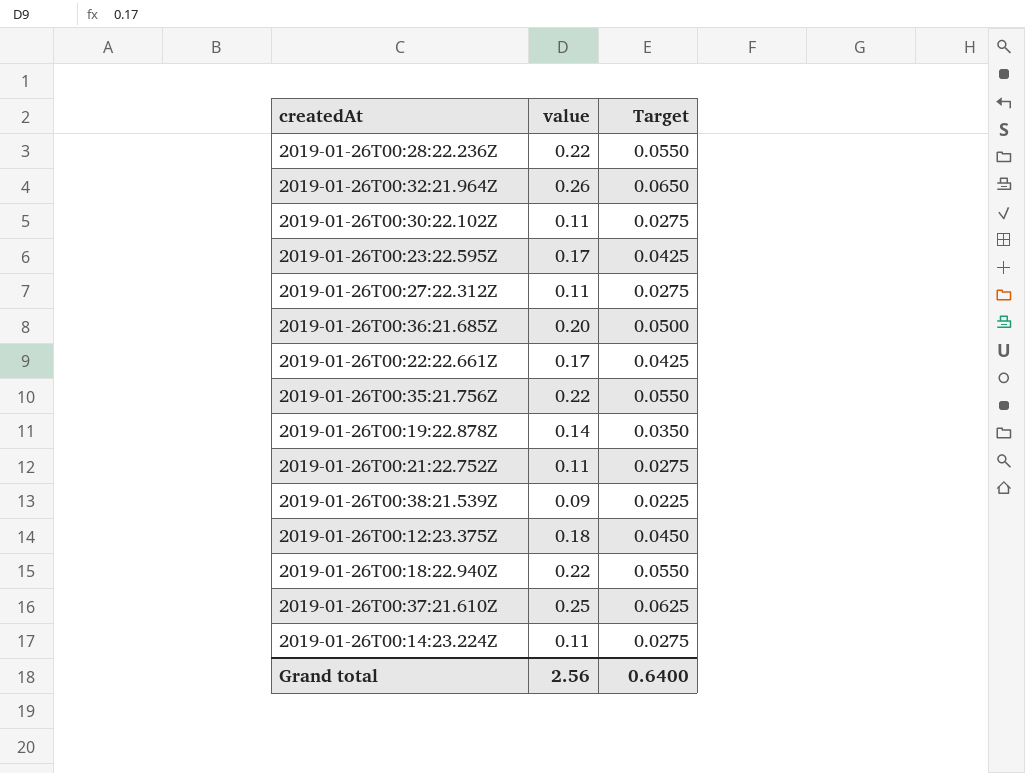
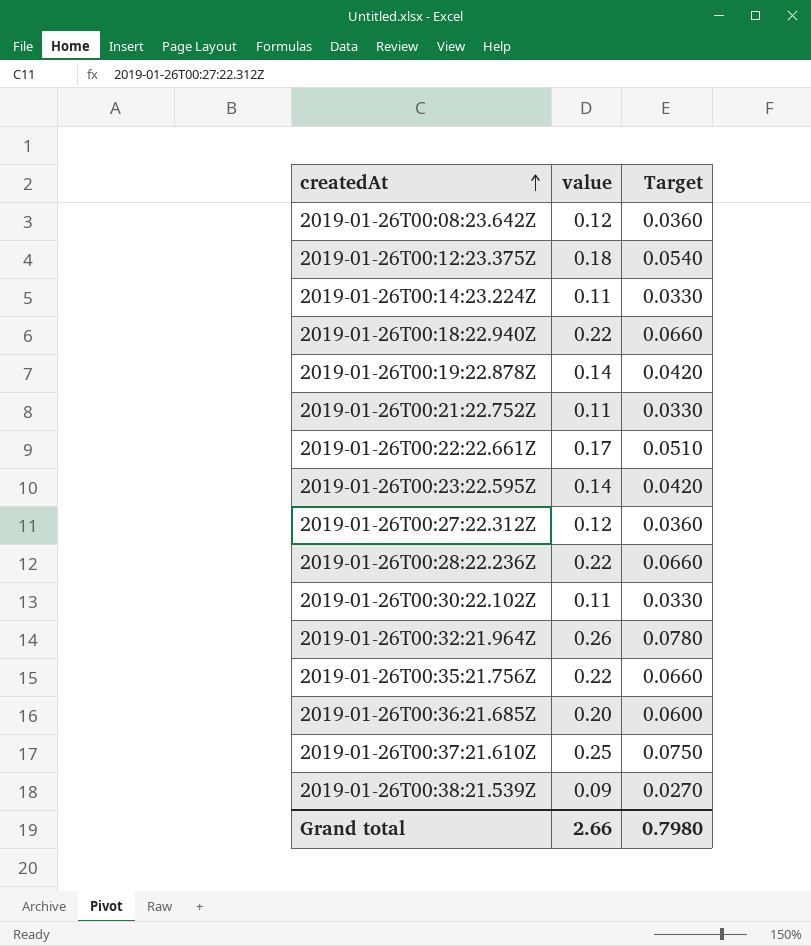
row order: none -> createdAt ascending
column Target | formula: [value] * 0.25 -> [value] * 0.3
row 2019-01-26T00:08:23.642Z: none -> 0.12 | 0.0360
2019-01-26T00:23:22.595Z | value: 0.17 -> 0.14
2019-01-26T00:27:22.312Z | value: 0.11 -> 0.12
Grand total | value: 2.56 -> 2.66
Grand total | Target: 0.6400 -> 0.7980

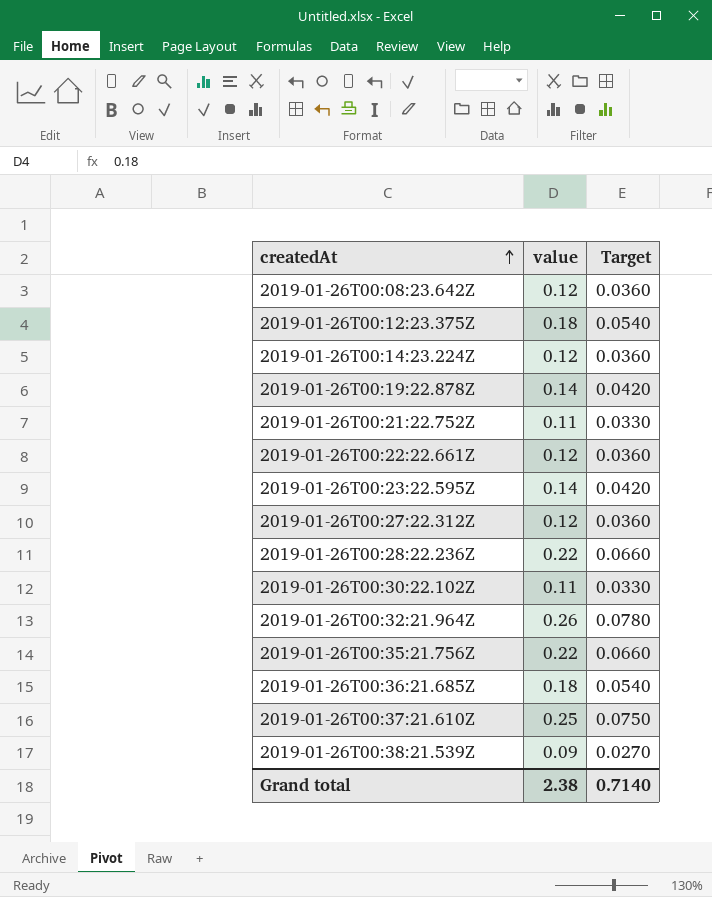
row 2019-01-26T00:18:22.940Z: 0.22 | 0.0660 -> none
2019-01-26T00:14:23.224Z | value: 0.11 -> 0.12
2019-01-26T00:14:23.224Z | Target: 0.0330 -> 0.0360
2019-01-26T00:22:22.661Z | value: 0.17 -> 0.12
2019-01-26T00:22:22.661Z | Target: 0.0510 -> 0.0360
2019-01-26T00:36:21.685Z | value: 0.20 -> 0.18
2019-01-26T00:36:21.685Z | Target: 0.0600 -> 0.0540
Grand total | value: 2.66 -> 2.38
Grand total | Target: 0.7980 -> 0.7140

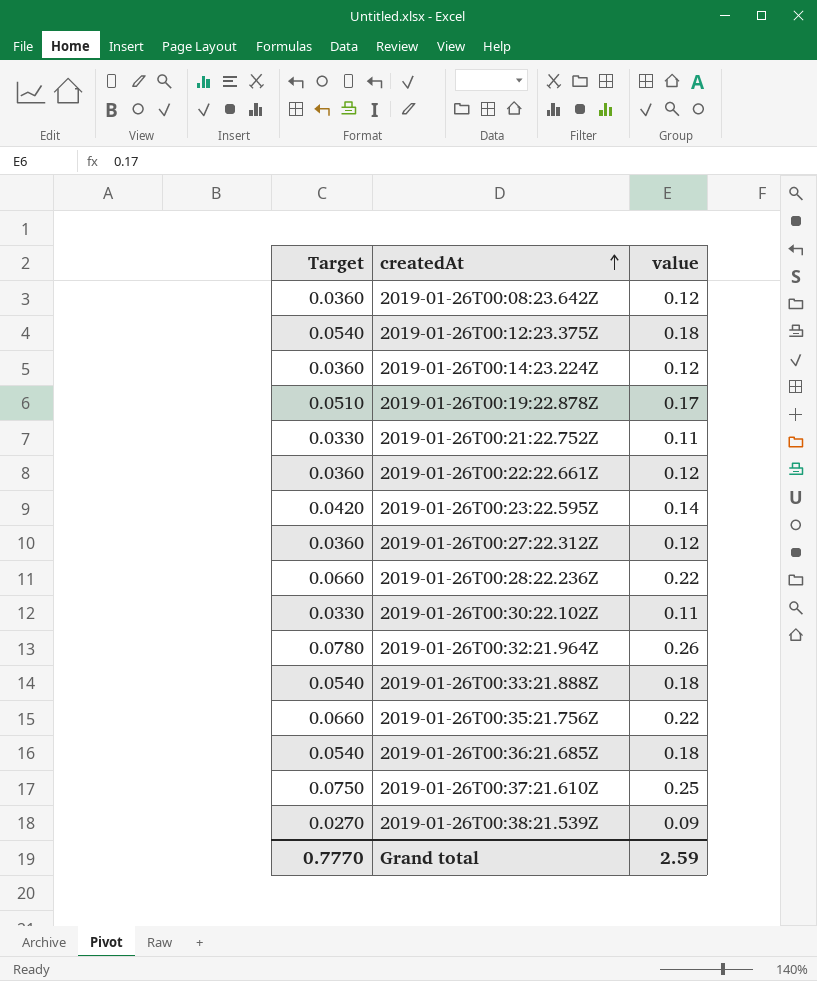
column Target | position: 3 -> 1
2019-01-26T00:19:22.878Z | Target: 0.0420 -> 0.0510
2019-01-26T00:19:22.878Z | value: 0.14 -> 0.17
row 2019-01-26T00:33:21.888Z: none -> 0.0540 | 0.18
Grand total | Target: 0.7140 -> 0.7770
Grand total | value: 2.38 -> 2.59

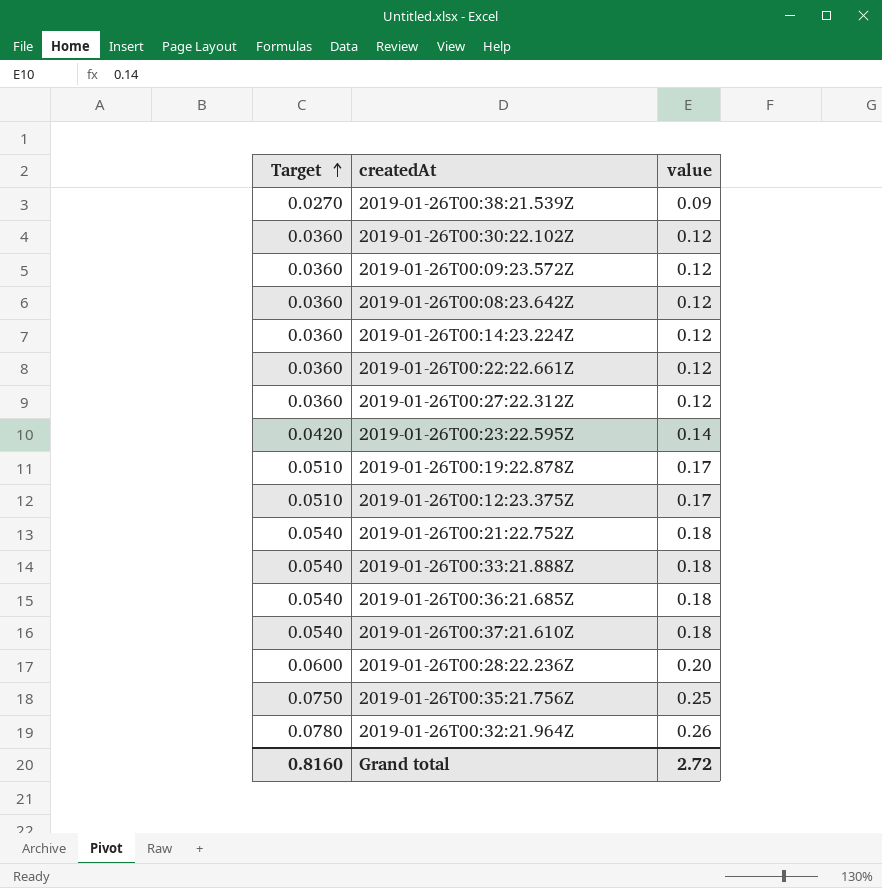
row order: createdAt ascending -> Target ascending
2019-01-26T00:30:22.102Z | Target: 0.0330 -> 0.0360
2019-01-26T00:30:22.102Z | value: 0.11 -> 0.12
row 2019-01-26T00:09:23.572Z: none -> 0.0360 | 0.12
2019-01-26T00:12:23.375Z | Target: 0.0540 -> 0.0510
2019-01-26T00:12:23.375Z | value: 0.18 -> 0.17
2019-01-26T00:21:22.752Z | Target: 0.0330 -> 0.0540
2019-01-26T00:21:22.752Z | value: 0.11 -> 0.18
2019-01-26T00:37:21.610Z | Target: 0.0750 -> 0.0540
2019-01-26T00:37:21.610Z | value: 0.25 -> 0.18
2019-01-26T00:28:22.236Z | Target: 0.0660 -> 0.0600
2019-01-26T00:28:22.236Z | value: 0.22 -> 0.20
2019-01-26T00:35:21.756Z | Target: 0.0660 -> 0.0750
2019-01-26T00:35:21.756Z | value: 0.22 -> 0.25
Grand total | Target: 0.7770 -> 0.8160
Grand total | value: 2.59 -> 2.72

